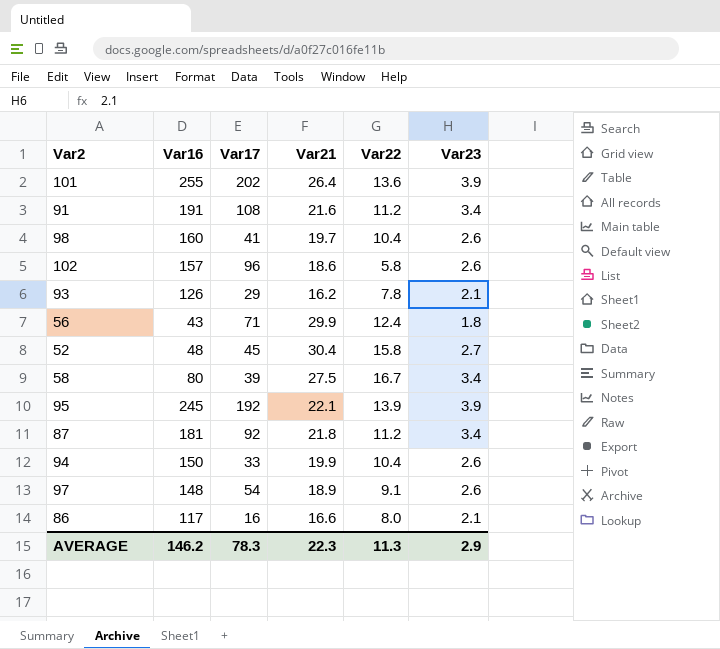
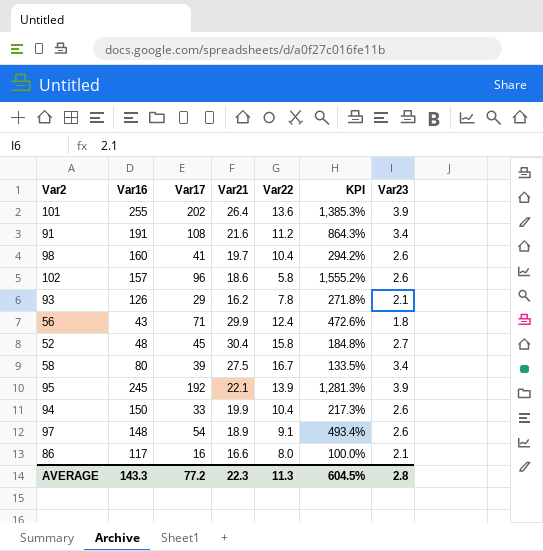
column KPI | formula: none -> ([Var17] - [Var22]) / [Var22]
row 87: 181 | 92 | 21.8 | 11.2 | 3.4 -> none
AVERAGE | Var16: 146.2 -> 143.3
AVERAGE | Var17: 78.3 -> 77.2
AVERAGE | Var23: 2.9 -> 2.8

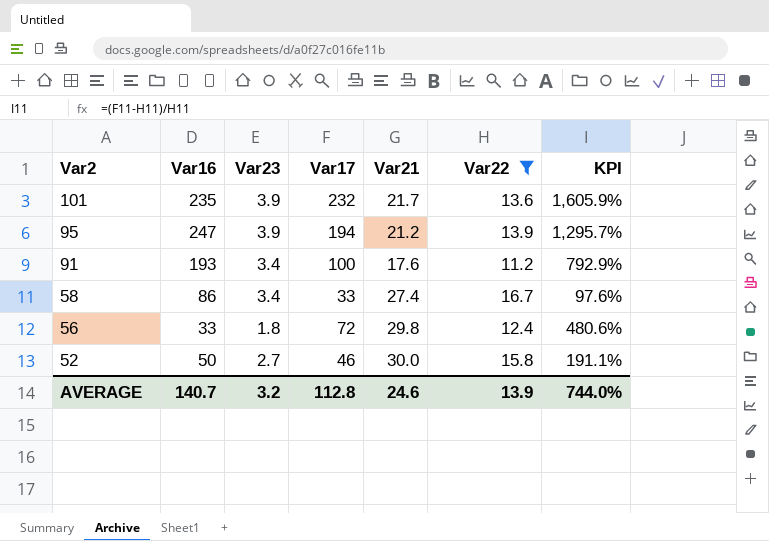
filter: none -> Var22 >= 11.2
row order: none -> Var2 descending
column Var23 | position: 7 -> 3
101 | Var16: 255 -> 235
101 | Var17: 202 -> 232
101 | Var21: 26.4 -> 21.7
101 | KPI: 1,385.3% -> 1,605.9%
95 | Var16: 245 -> 247
95 | Var17: 192 -> 194
95 | Var21: 22.1 -> 21.2
95 | KPI: 1,281.3% -> 1,295.7%
91 | Var16: 191 -> 193
91 | Var17: 108 -> 100
91 | Var21: 21.6 -> 17.6
91 | KPI: 864.3% -> 792.9%
58 | Var16: 80 -> 86
58 | Var17: 39 -> 33
58 | Var21: 27.5 -> 27.4
58 | KPI: 133.5% -> 97.6%
56 | Var16: 43 -> 33
56 | Var17: 71 -> 72
56 | Var21: 29.9 -> 29.8
56 | KPI: 472.6% -> 480.6%
52 | Var16: 48 -> 50
52 | Var17: 45 -> 46
52 | Var21: 30.4 -> 30.0
52 | KPI: 184.8% -> 191.1%
AVERAGE | Var16: 143.3 -> 140.7
AVERAGE | Var23: 2.8 -> 3.2
AVERAGE | Var17: 77.2 -> 112.8
AVERAGE | Var21: 22.3 -> 24.6
AVERAGE | Var22: 11.3 -> 13.9
AVERAGE | KPI: 604.5% -> 744.0%

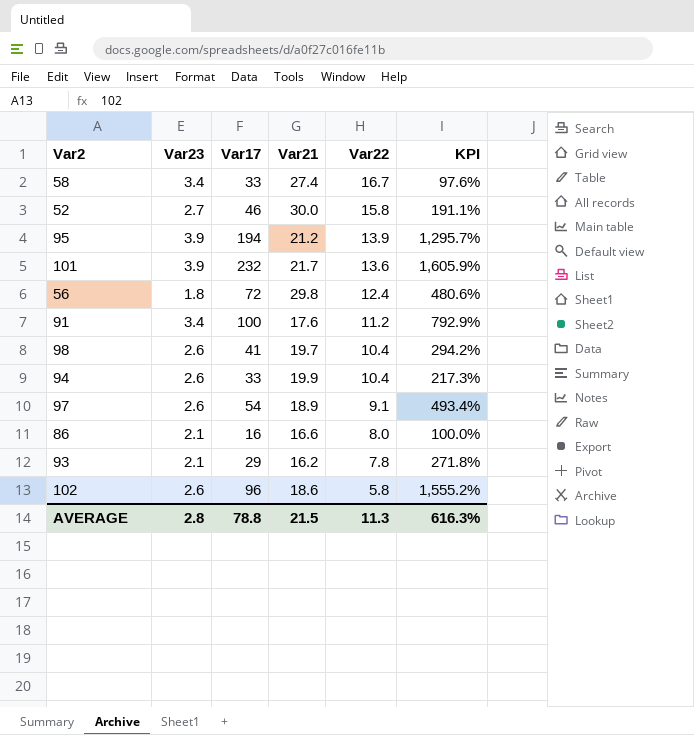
filter: Var22 >= 11.2 -> none
row order: Var2 descending -> Var22 descending
column Var16 | position: 2 -> none
AVERAGE | Var23: 3.2 -> 2.8
AVERAGE | Var17: 112.8 -> 78.8
AVERAGE | Var21: 24.6 -> 21.5
AVERAGE | Var22: 13.9 -> 11.3
AVERAGE | KPI: 744.0% -> 616.3%

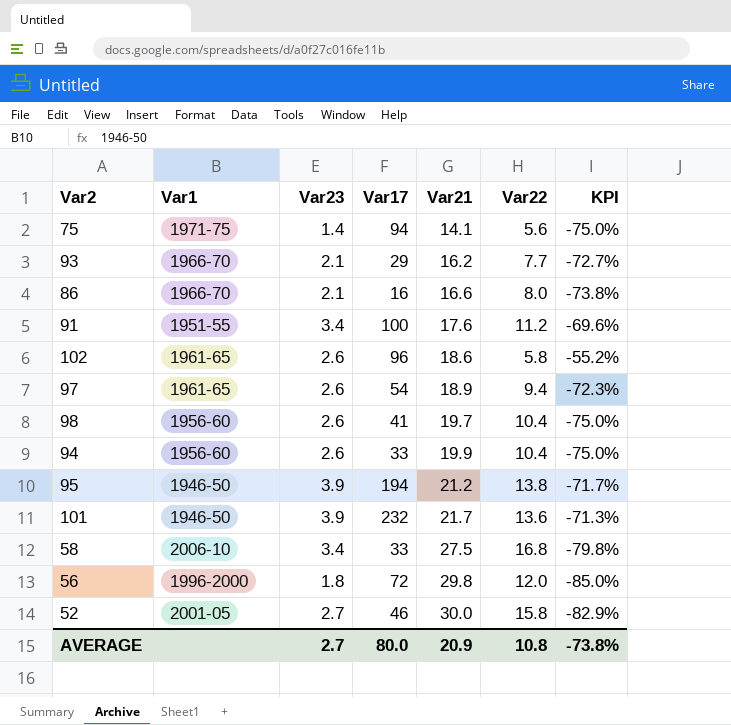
row order: Var22 descending -> Var21 ascending
column Var1 | position: none -> 2
column KPI | formula: ([Var17] - [Var22]) / [Var22] -> ([Var23] - [Var22]) / [Var22]
row 75: none -> 1971-75 | 1.4 | 94 | 14.1 | 5.6 | -75.0%
93 | Var22: 7.8 -> 7.7
97 | Var22: 9.1 -> 9.4
95 | Var22: 13.9 -> 13.8
58 | Var21: 27.4 -> 27.5
58 | Var22: 16.7 -> 16.8
56 | Var22: 12.4 -> 12.0
AVERAGE | Var23: 2.8 -> 2.7
AVERAGE | Var17: 78.8 -> 80.0
AVERAGE | Var21: 21.5 -> 20.9
AVERAGE | Var22: 11.3 -> 10.8
AVERAGE | KPI: 616.3% -> -73.8%

